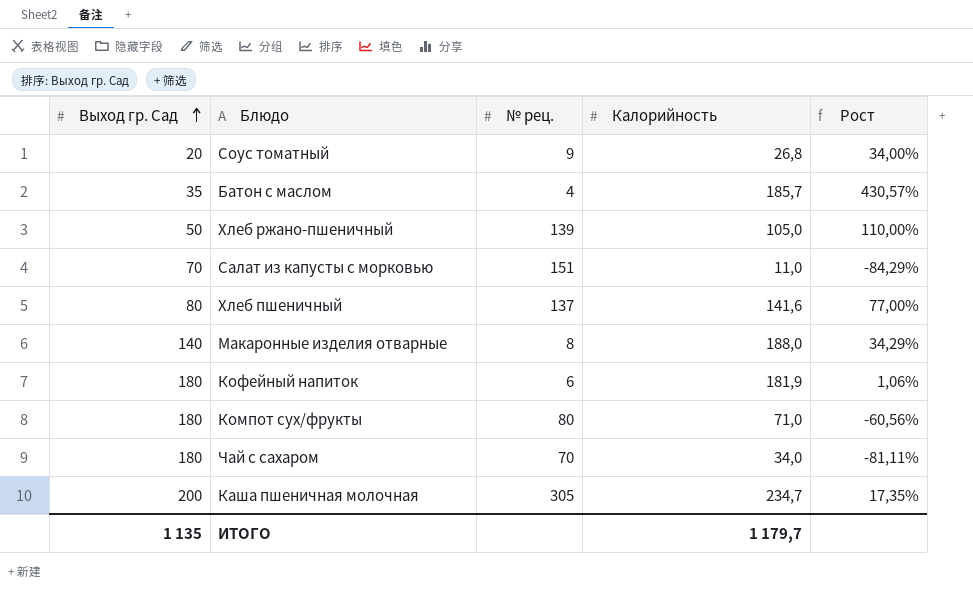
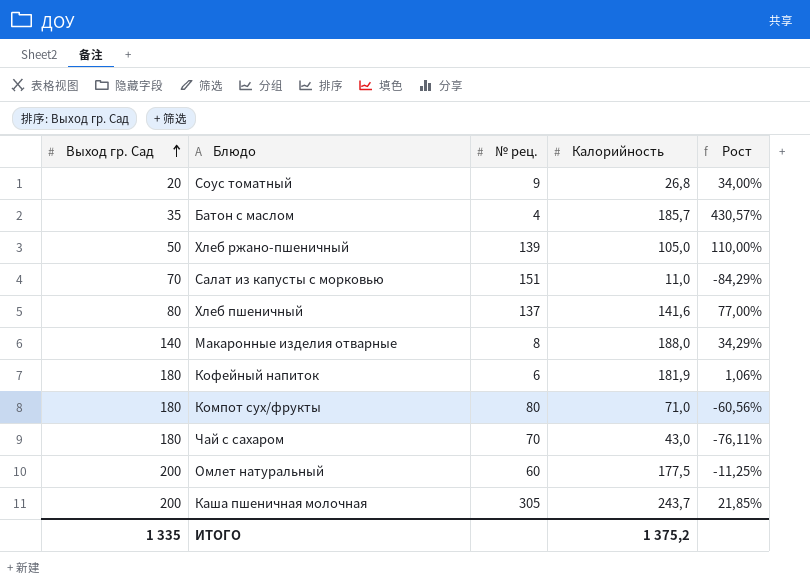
Чай с сахаром | Калорийность: 34,0 -> 43,0
Чай с сахаром | Рост: -81,11% -> -76,11%
row Омлет натуральный: none -> 200 | 60 | 177,5 | -11,25%
Каша пшеничная молочная | Калорийность: 234,7 -> 243,7
Каша пшеничная молочная | Рост: 17,35% -> 21,85%
ИТОГО | Выход гр. Сад: 1 135 -> 1 335
ИТОГО | Калорийность: 1 179,7 -> 1 375,2

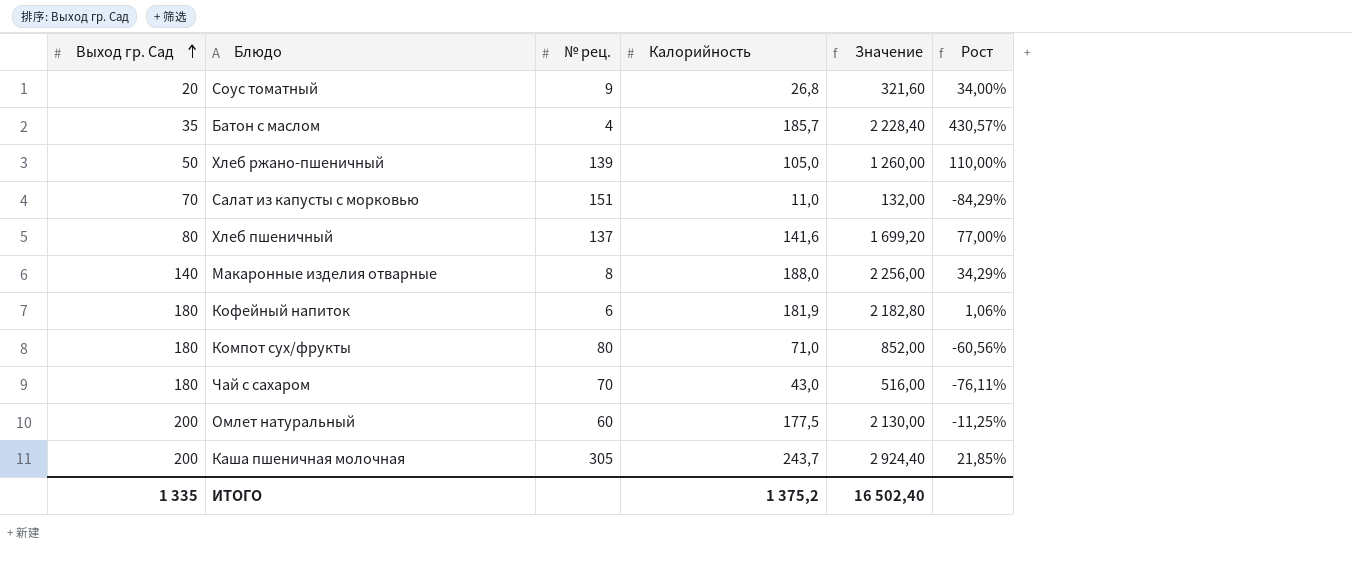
column Значение | formula: none -> [Калорийность] * 12

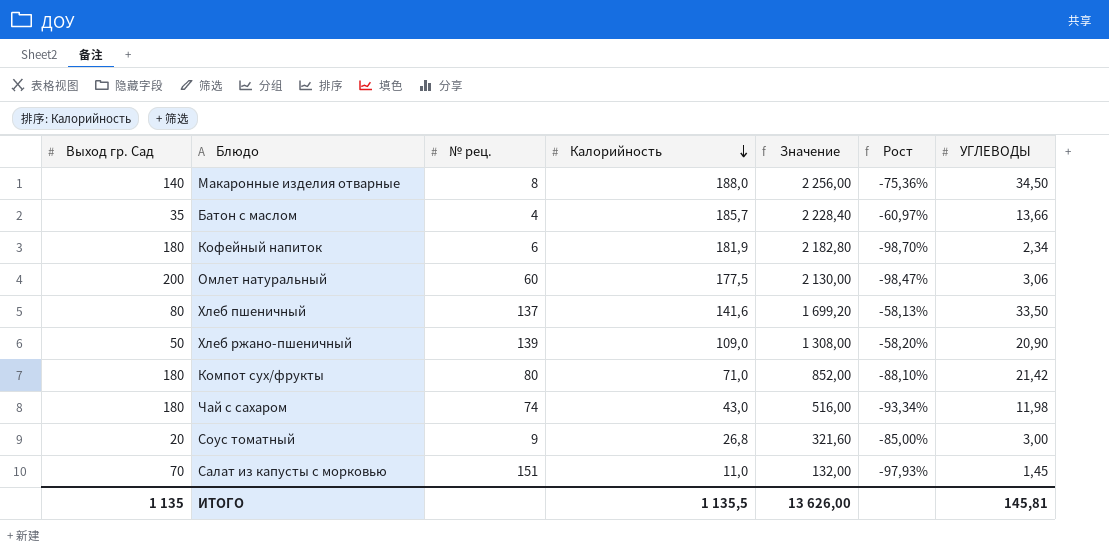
row order: Выход гр. Сад ascending -> Калорийность descending
column Рост | formula: ([Калорийность] - [Выход гр. Сад]) / [Выход гр. Сад] -> ([УГЛЕВОДЫ] - [Выход гр. Сад]) / [Выход гр. Сад]
column УГЛЕВОДЫ | position: none -> 7
row Каша пшеничная молочная: 200 | 305 | 243,7 | 2 924,40 | 21,85% -> none
Хлеб ржано-пшеничный | Калорийность: 105,0 -> 109,0
Хлеб ржано-пшеничный | Значение: 1 260,00 -> 1 308,00
Чай с сахаром | № рец.: 70 -> 74
ИТОГО | Выход гр. Сад: 1 335 -> 1 135
ИТОГО | Калорийность: 1 375,2 -> 1 135,5
ИТОГО | Значение: 16 502,40 -> 13 626,00

